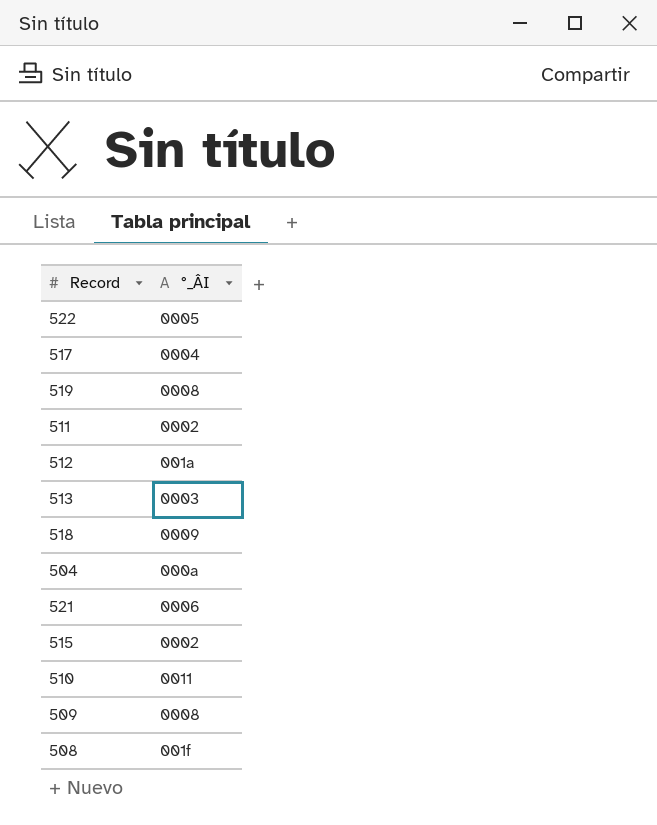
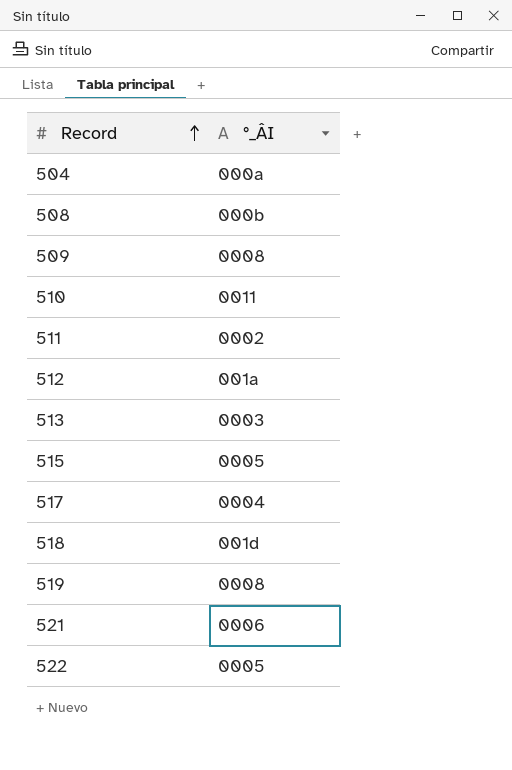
row order: none -> Record ascending
508 | °_ÂI: 001f -> 000b
515 | °_ÂI: 0002 -> 0005
518 | °_ÂI: 0009 -> 001d

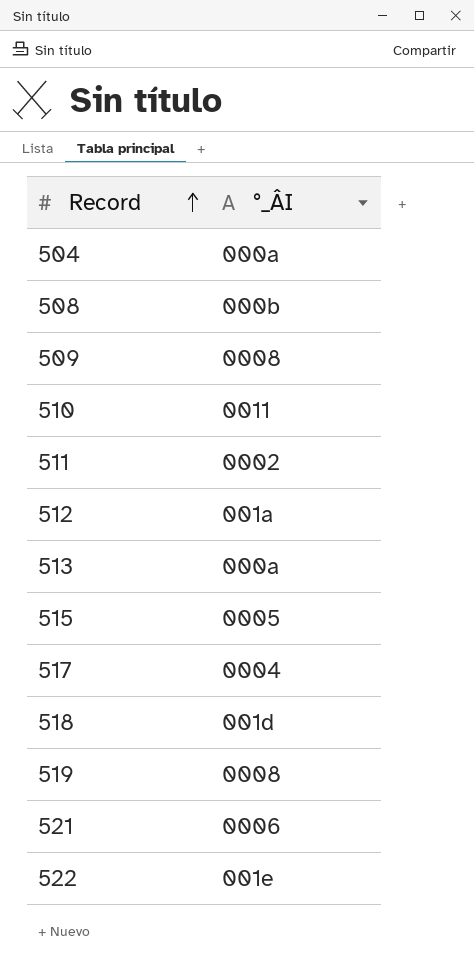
513 | °_ÂI: 0003 -> 000a
522 | °_ÂI: 0005 -> 001e

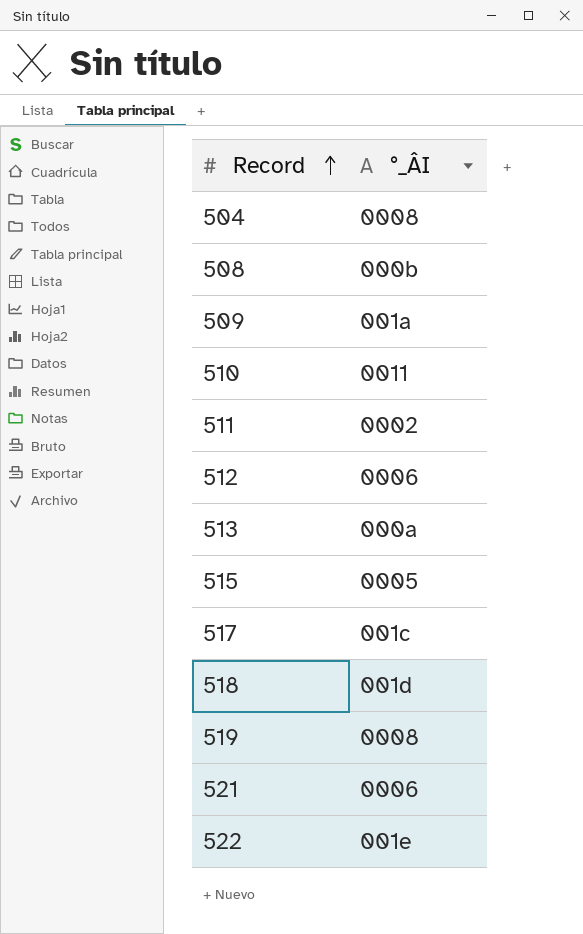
504 | °_ÂI: 000a -> 0008
509 | °_ÂI: 0008 -> 001a
512 | °_ÂI: 001a -> 0006
517 | °_ÂI: 0004 -> 001c

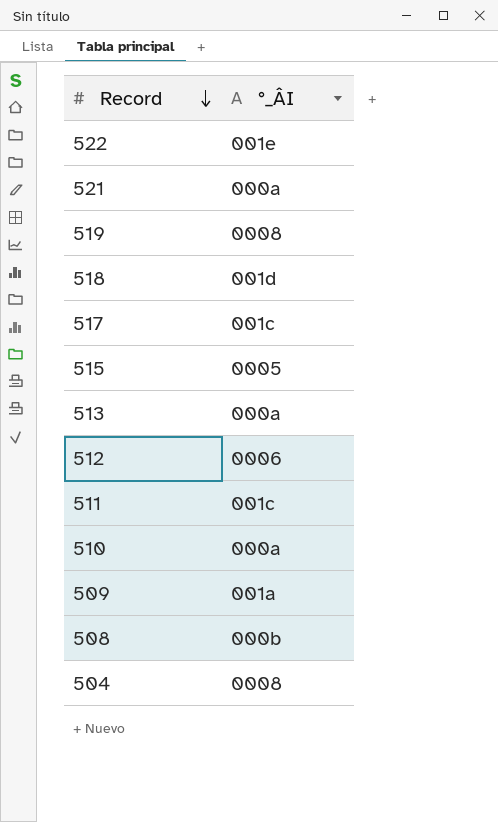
row order: Record ascending -> Record descending
521 | °_ÂI: 0006 -> 000a
511 | °_ÂI: 0002 -> 001c
510 | °_ÂI: 0011 -> 000a

